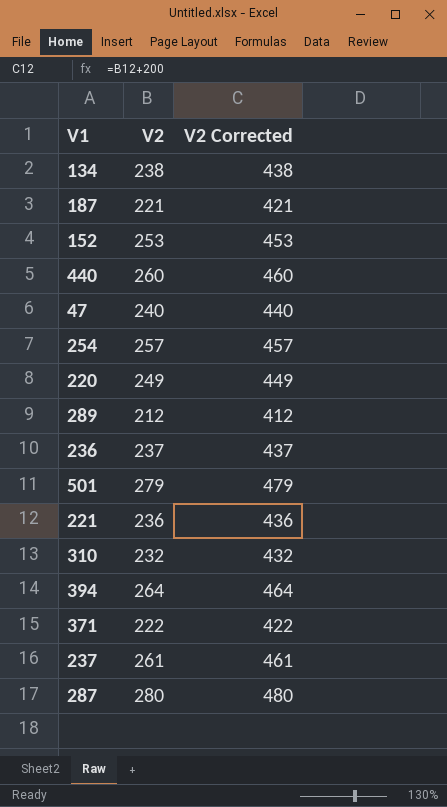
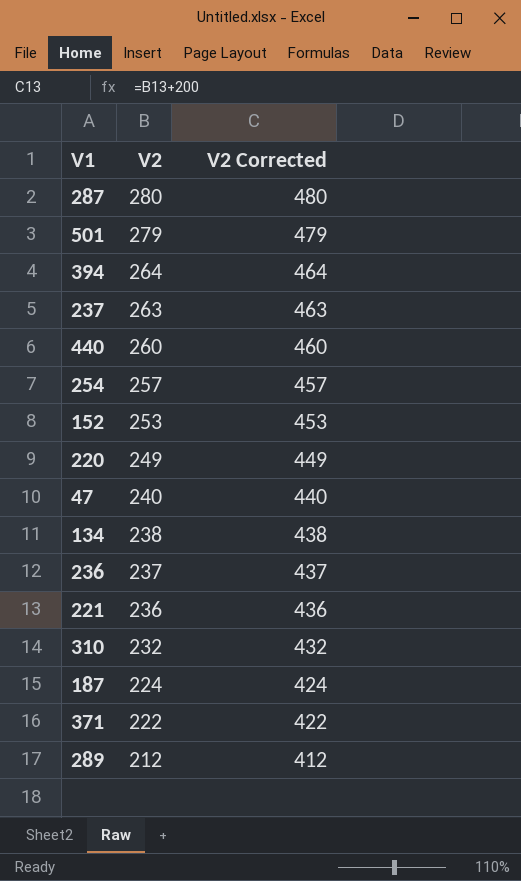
row order: none -> V2 descending
237 | V2: 261 -> 263
237 | V2 Corrected: 461 -> 463
187 | V2: 221 -> 224
187 | V2 Corrected: 421 -> 424

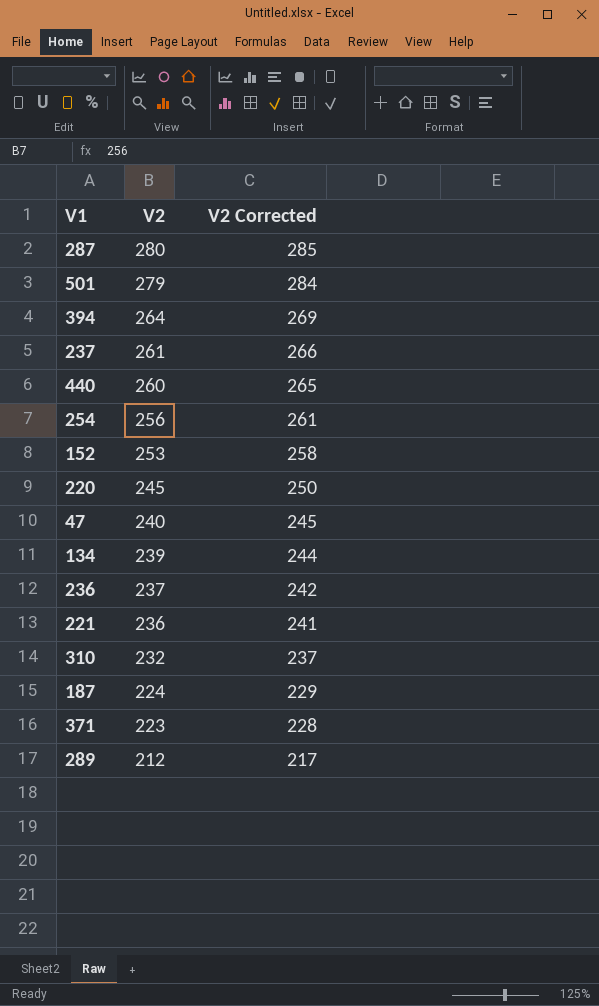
column V2 Corrected | formula: [V2] + 200 -> [V2] + 5
237 | V2: 263 -> 261
254 | V2: 257 -> 256
220 | V2: 249 -> 245
134 | V2: 238 -> 239
371 | V2: 222 -> 223

